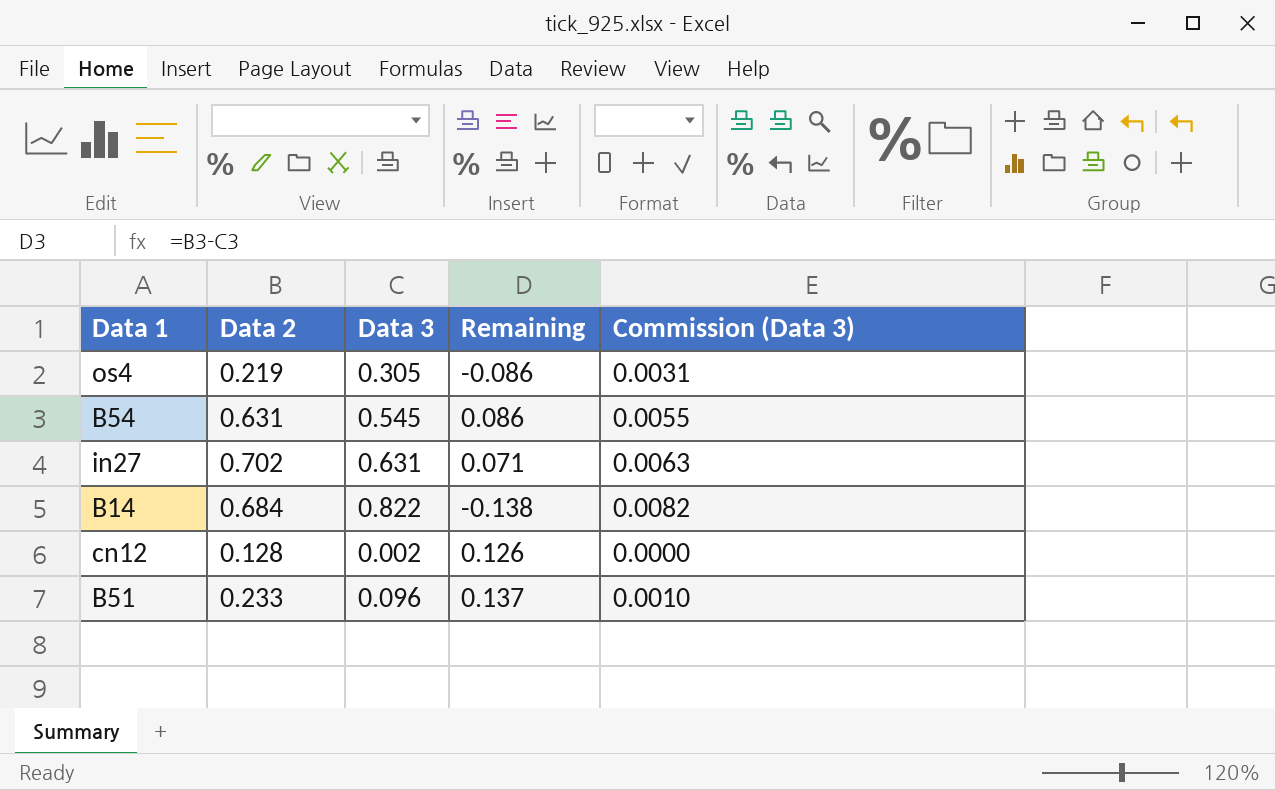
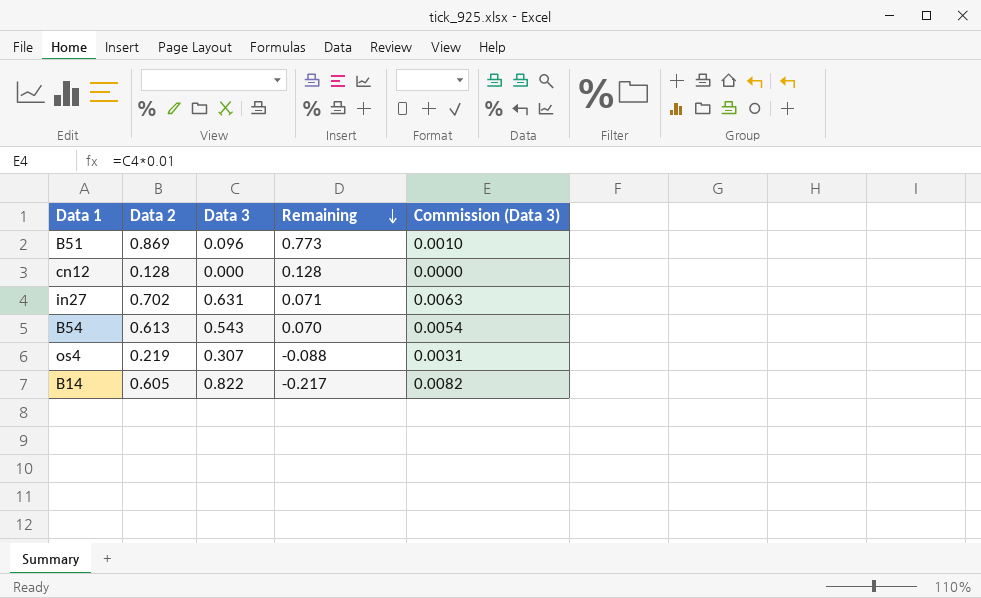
row order: none -> Remaining descending
B51 | Data 2: 0.233 -> 0.869
B51 | Remaining: 0.137 -> 0.773
cn12 | Data 3: 0.002 -> 0.000
cn12 | Remaining: 0.126 -> 0.128
B54 | Data 2: 0.631 -> 0.613
B54 | Data 3: 0.545 -> 0.543
B54 | Remaining: 0.086 -> 0.070
B54 | Commission (Data 3): 0.0055 -> 0.0054
os4 | Data 3: 0.305 -> 0.307
os4 | Remaining: -0.086 -> -0.088
B14 | Data 2: 0.684 -> 0.605
B14 | Remaining: -0.138 -> -0.217

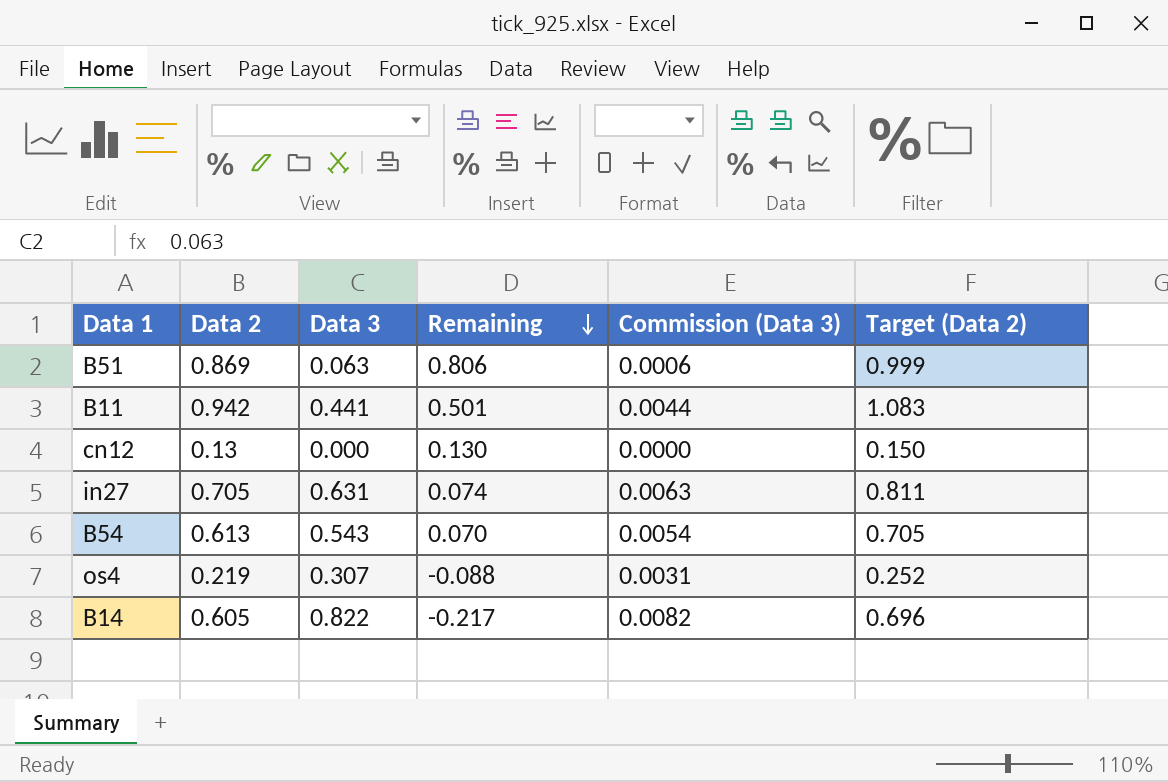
column Target (Data 2) | formula: none -> [Data 2] * 1.15
B51 | Data 3: 0.096 -> 0.063
B51 | Remaining: 0.773 -> 0.806
B51 | Commission (Data 3): 0.0010 -> 0.0006
row B11: none -> 0.942 | 0.441 | 0.501 | 0.0044 | 1.083
cn12 | Data 2: 0.128 -> 0.13
cn12 | Remaining: 0.128 -> 0.130
in27 | Data 2: 0.702 -> 0.705
in27 | Remaining: 0.071 -> 0.074

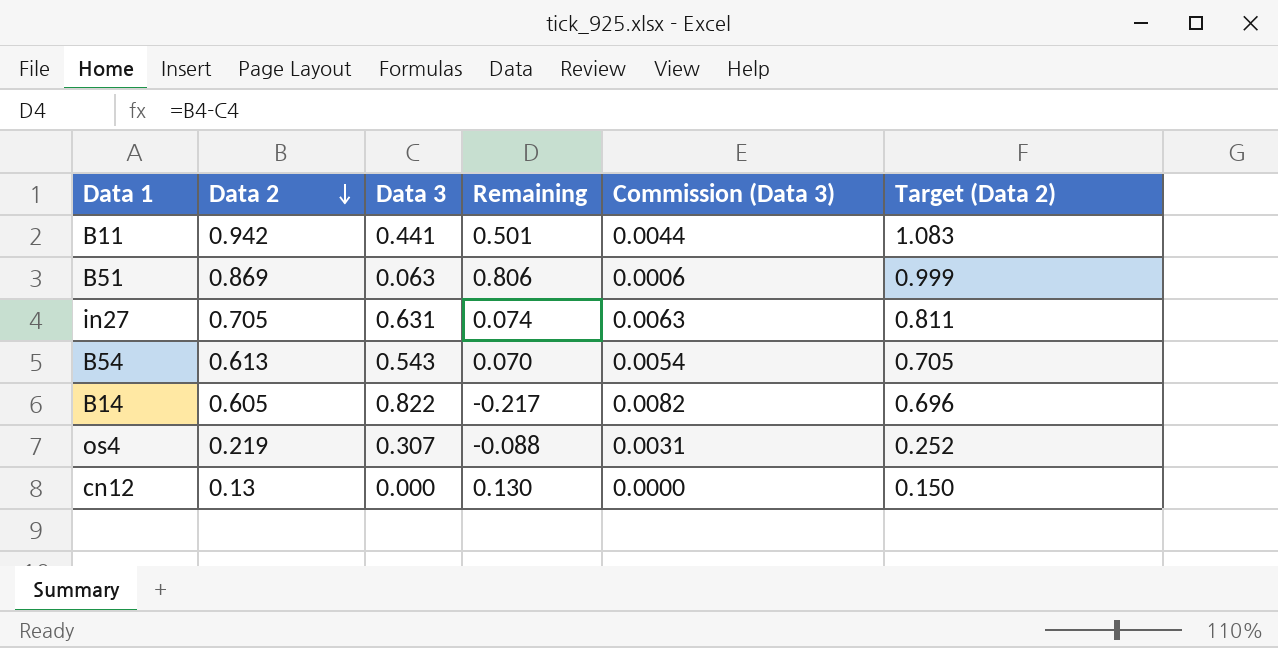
row order: Remaining descending -> Data 2 descending

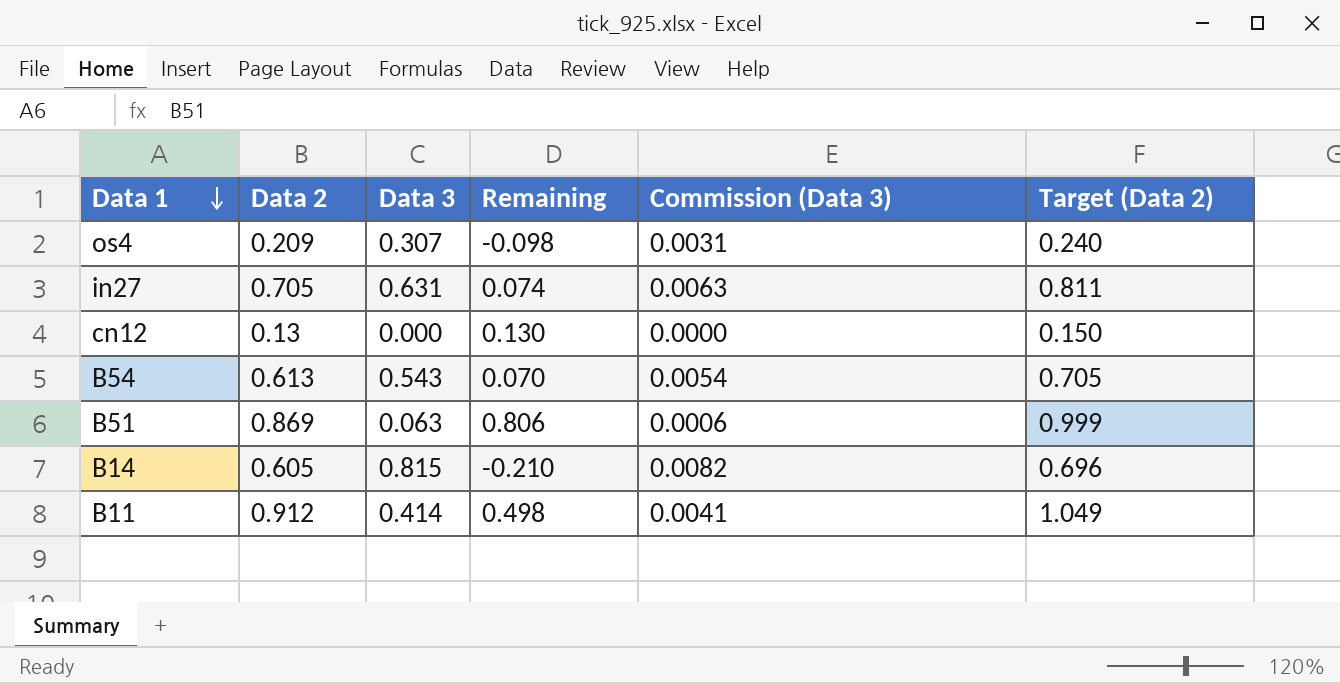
row order: Data 2 descending -> Data 1 descending
os4 | Data 2: 0.219 -> 0.209
os4 | Remaining: -0.088 -> -0.098
os4 | Target (Data 2): 0.252 -> 0.240
B14 | Data 3: 0.822 -> 0.815
B14 | Remaining: -0.217 -> -0.210
B11 | Data 2: 0.942 -> 0.912
B11 | Data 3: 0.441 -> 0.414
B11 | Remaining: 0.501 -> 0.498
B11 | Commission (Data 3): 0.0044 -> 0.0041
B11 | Target (Data 2): 1.083 -> 1.049

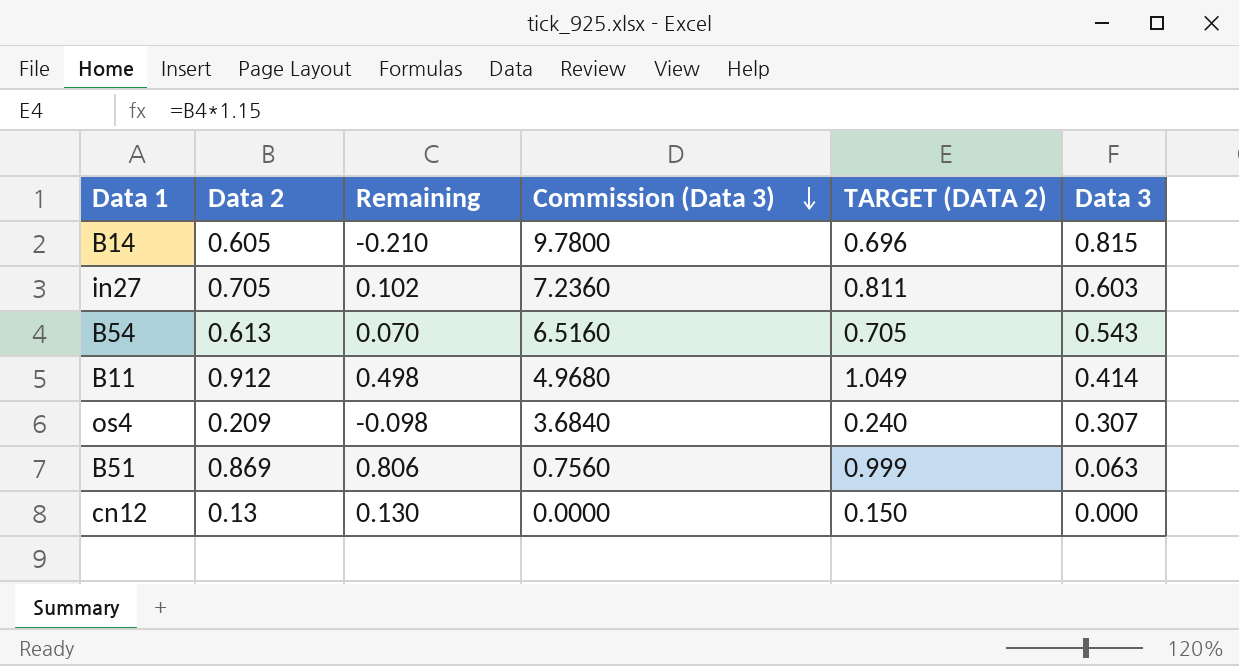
row order: Data 1 descending -> Commission (Data 3) descending
column Commission (Data 3) | formula: [Data 3] * 0.01 -> [Data 3] * 12
column name: Target (Data 2) -> TARGET (DATA 2)
column Data 3 | position: 3 -> 6
in27 | Remaining: 0.074 -> 0.102
in27 | Data 3: 0.631 -> 0.603

